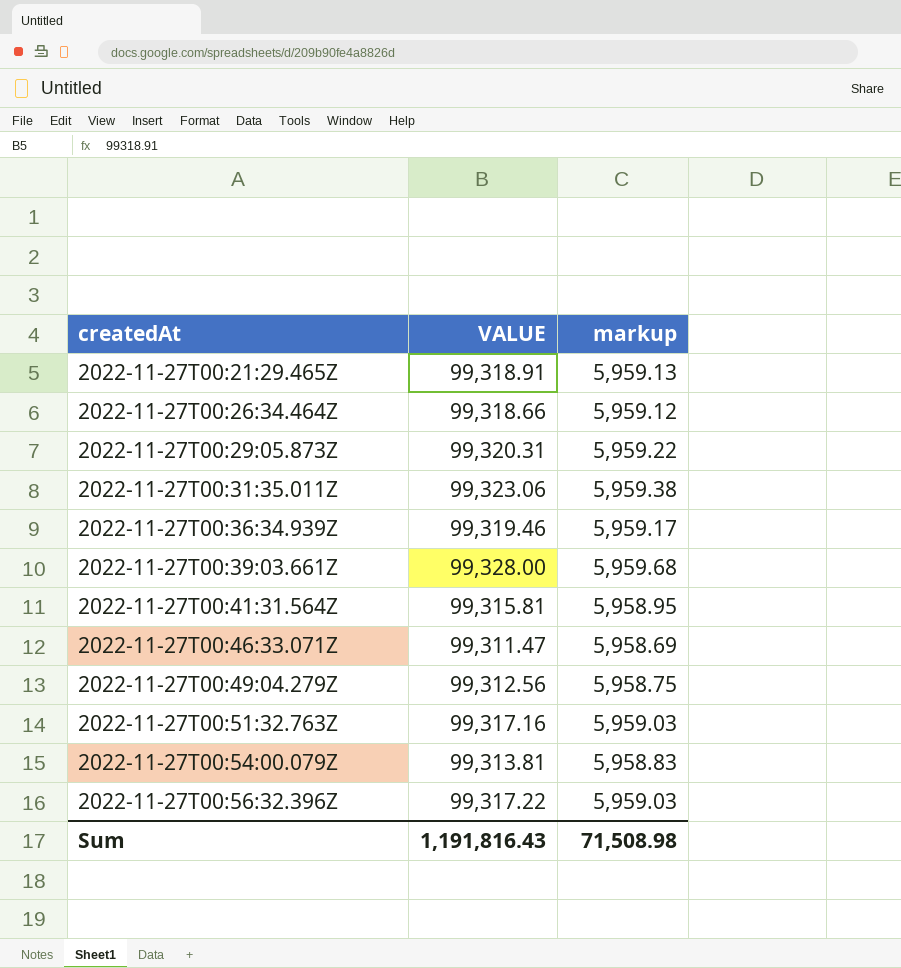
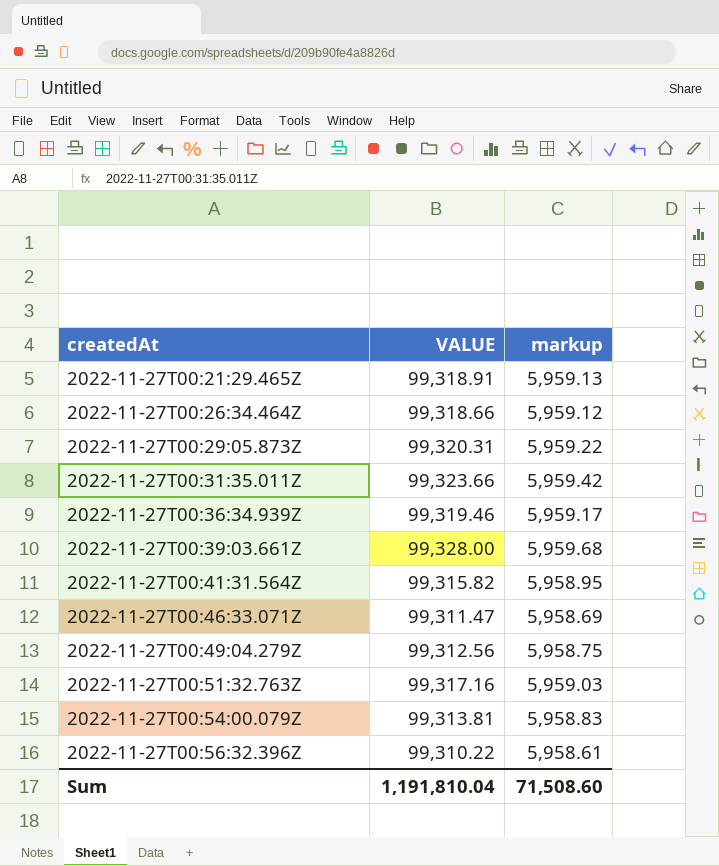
2022-11-27T00:31:35.011Z | VALUE: 99,323.06 -> 99,323.66
2022-11-27T00:31:35.011Z | markup: 5,959.38 -> 5,959.42
2022-11-27T00:41:31.564Z | VALUE: 99,315.81 -> 99,315.82
2022-11-27T00:56:32.396Z | VALUE: 99,317.22 -> 99,310.22
2022-11-27T00:56:32.396Z | markup: 5,959.03 -> 5,958.61
Sum | VALUE: 1,191,816.43 -> 1,191,810.04
Sum | markup: 71,508.98 -> 71,508.60

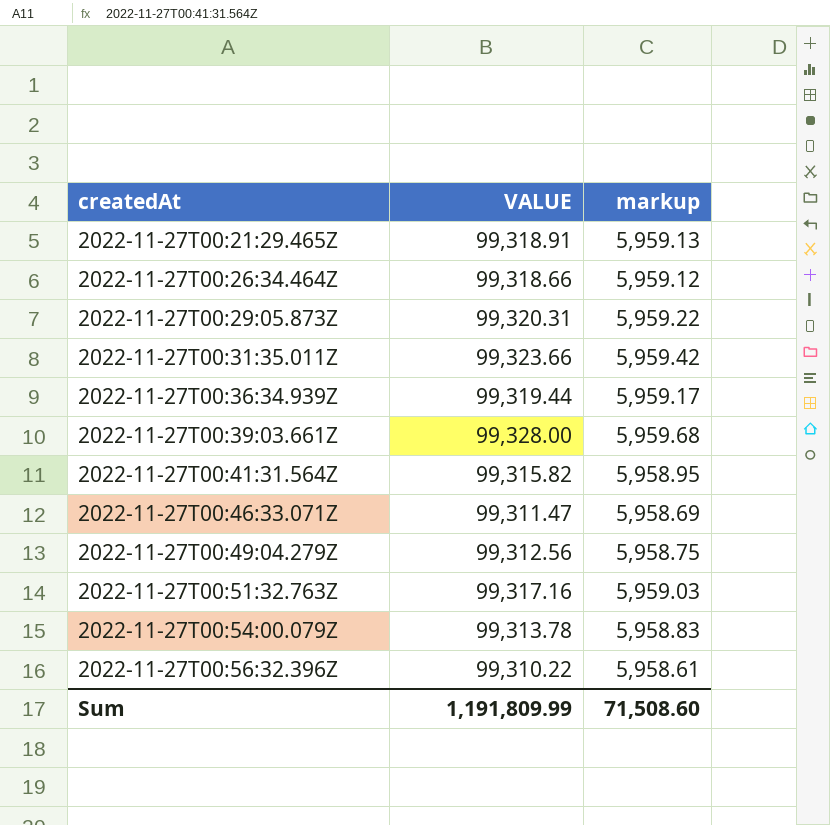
2022-11-27T00:36:34.939Z | VALUE: 99,319.46 -> 99,319.44
2022-11-27T00:54:00.079Z | VALUE: 99,313.81 -> 99,313.78
Sum | VALUE: 1,191,810.04 -> 1,191,809.99

